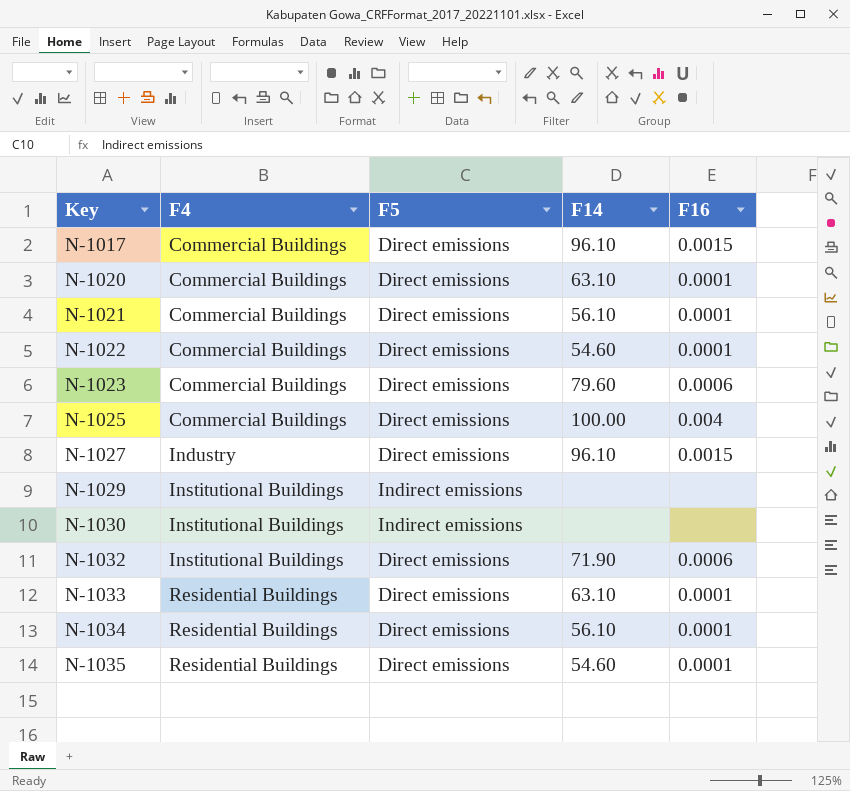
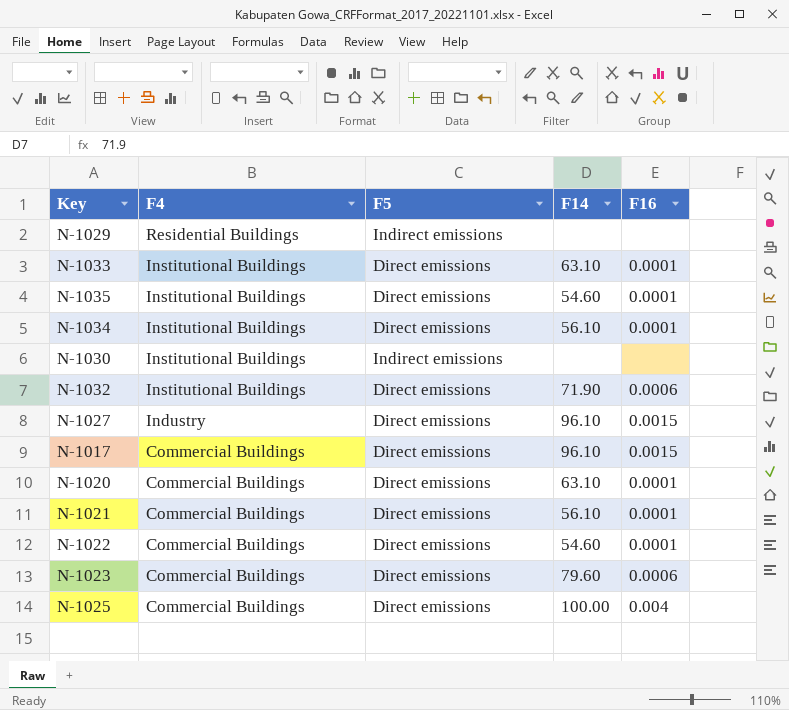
row order: Key ascending -> F4 descending
N-1029 | F4: Institutional Buildings -> Residential Buildings
N-1033 | F4: Residential Buildings -> Institutional Buildings
N-1035 | F4: Residential Buildings -> Institutional Buildings
N-1034 | F4: Residential Buildings -> Institutional Buildings

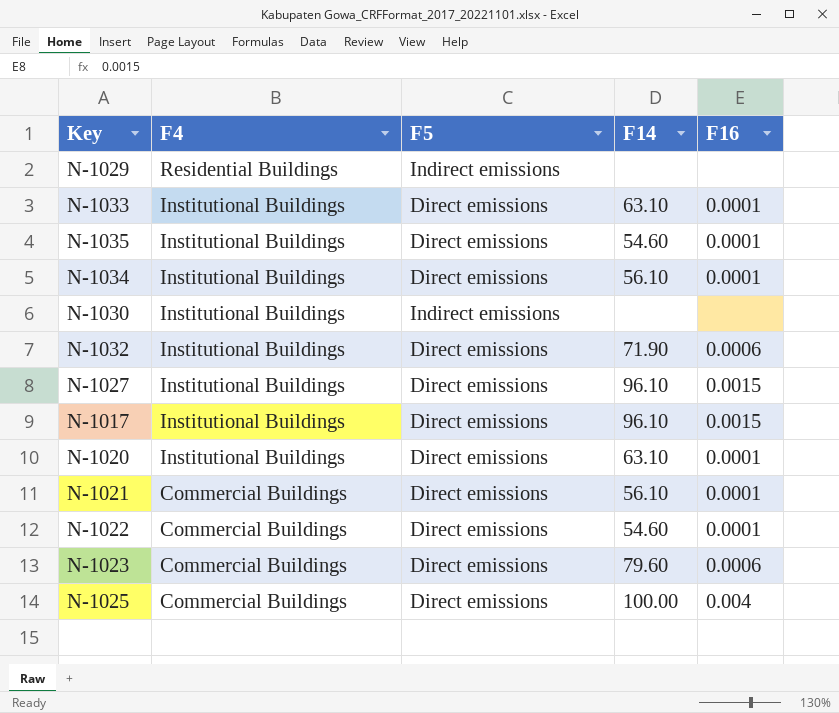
N-1027 | F4: Industry -> Institutional Buildings
N-1017 | F4: Commercial Buildings -> Institutional Buildings
N-1020 | F4: Commercial Buildings -> Institutional Buildings

